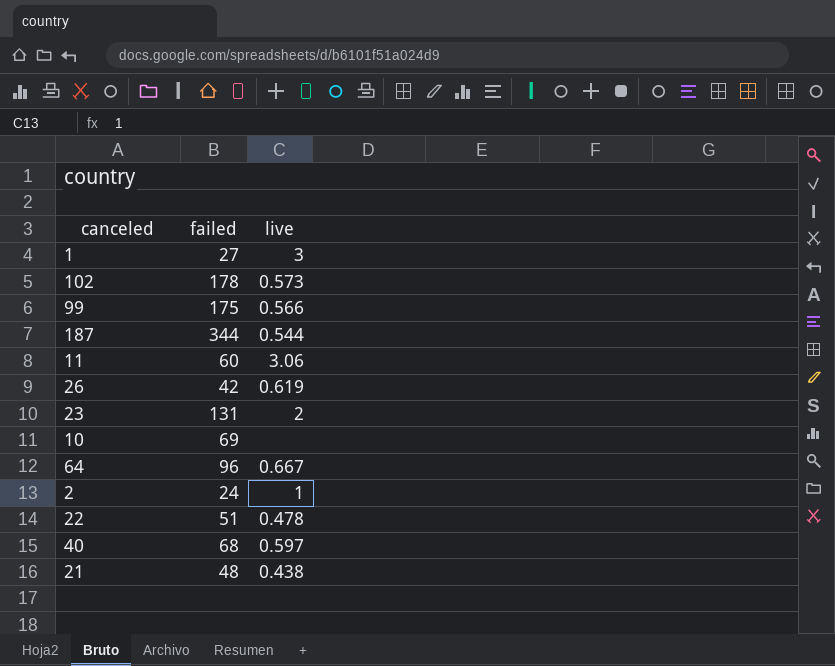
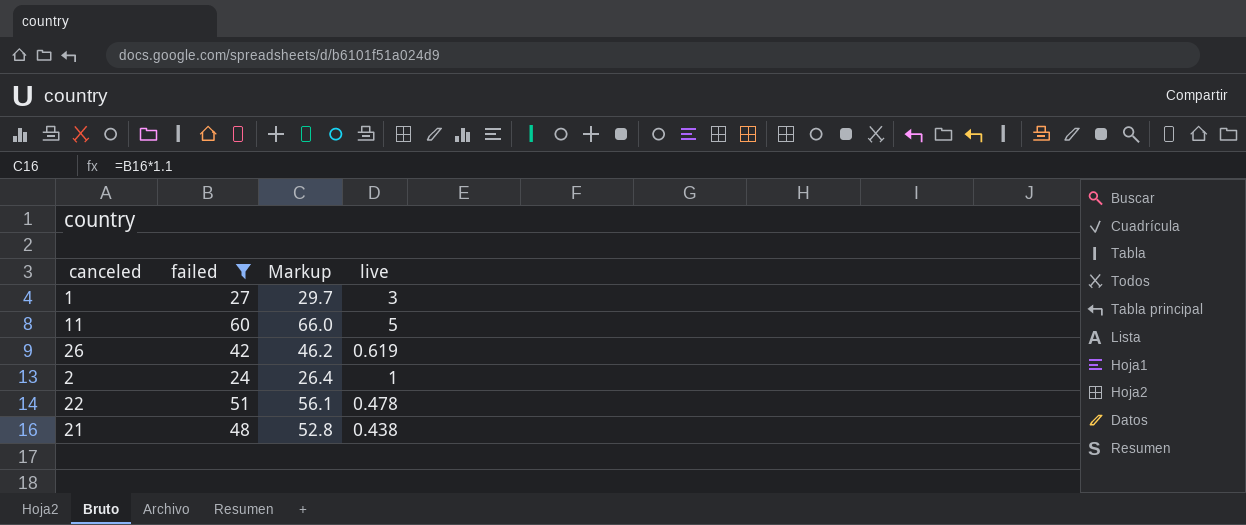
filter: none -> failed <= 60
column Markup | formula: none -> [failed] * 1.1
11 | live: 3.06 -> 5

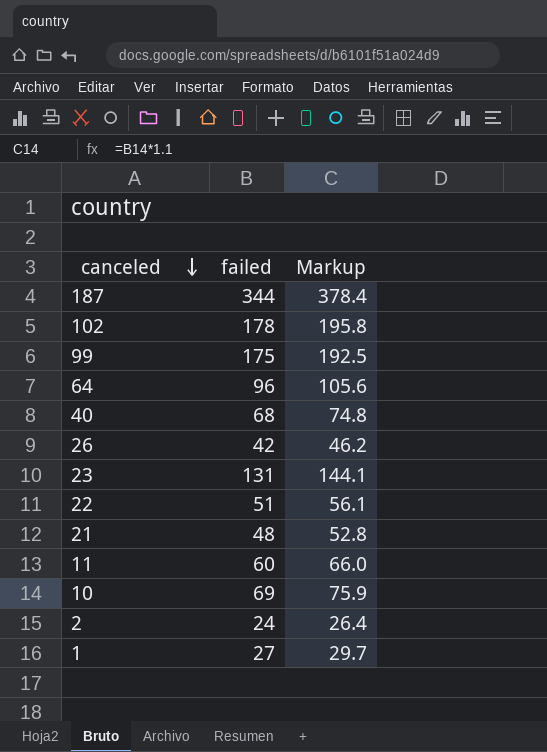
filter: failed <= 60 -> none
row order: none -> canceled descending
column live | position: 4 -> none

